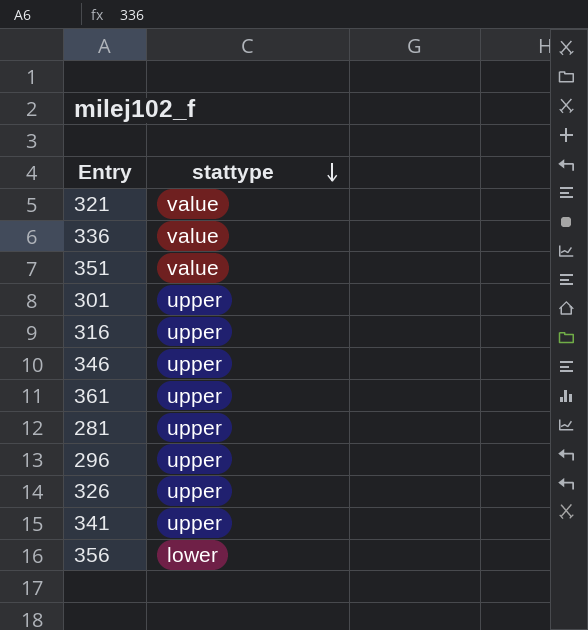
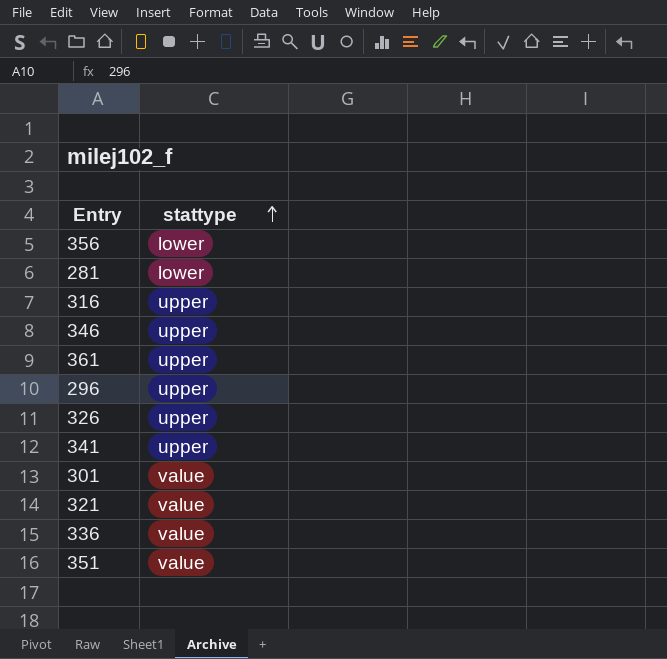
row order: stattype descending -> stattype ascending
281 | stattype: upper -> lower
301 | stattype: upper -> value

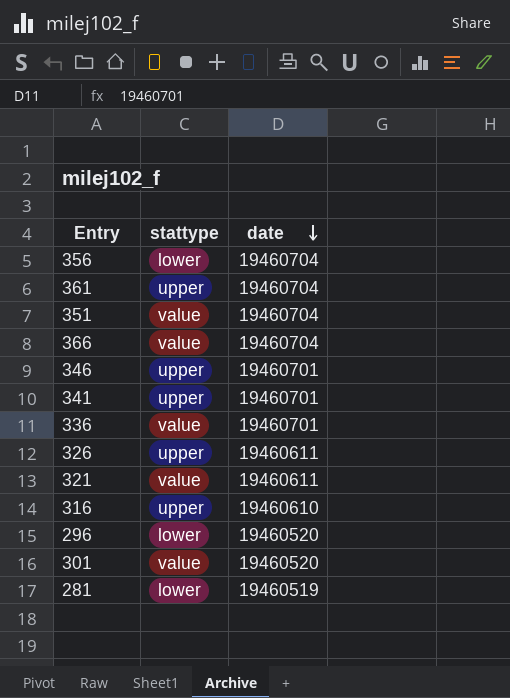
row order: stattype ascending -> date descending
column date | position: none -> 3
row 366: none -> value | 19460704
296 | stattype: upper -> lower

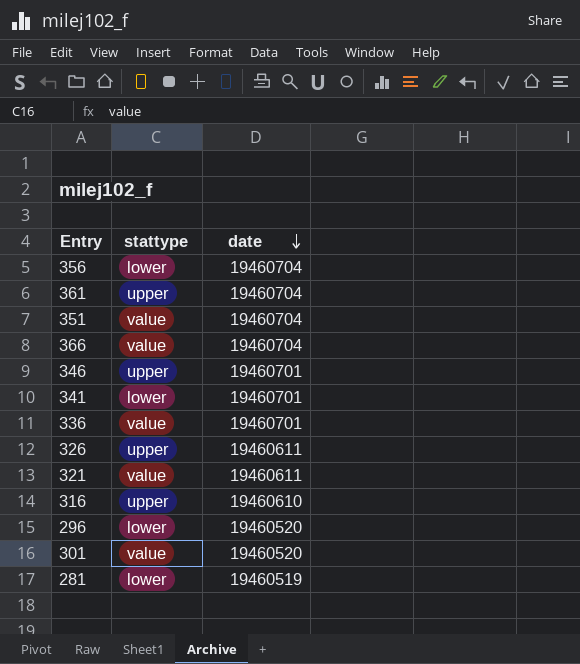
341 | stattype: upper -> lower

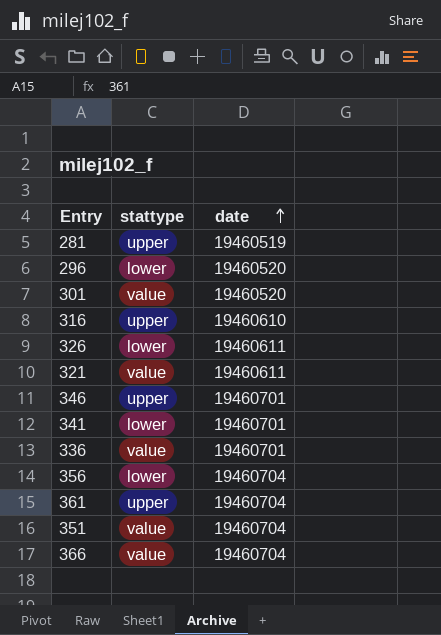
row order: date descending -> date ascending
281 | stattype: lower -> upper
326 | stattype: upper -> lower

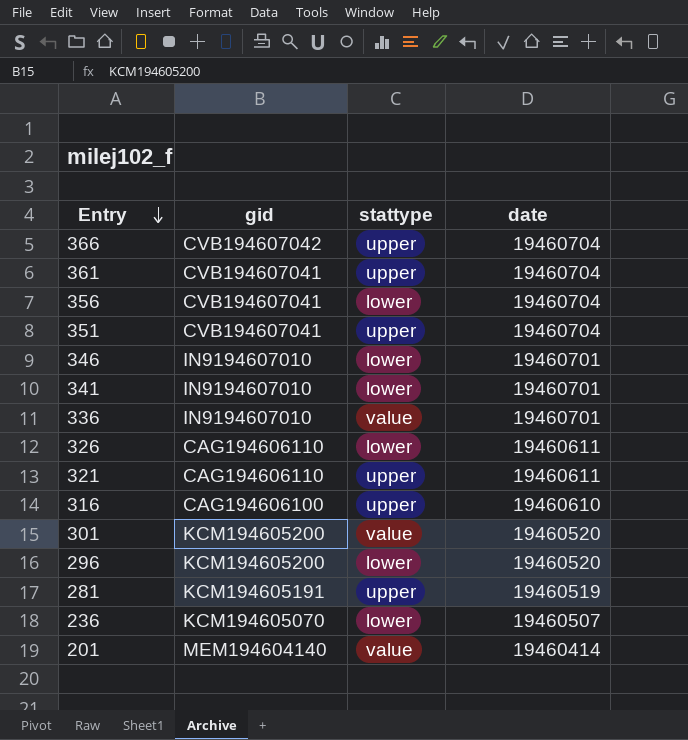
row order: date ascending -> Entry descending
column gid | position: none -> 2
366 | stattype: value -> upper
351 | stattype: value -> upper
346 | stattype: upper -> lower
321 | stattype: value -> upper
row 236: none -> KCM194605070 | lower | 19460507
row 201: none -> MEM194604140 | value | 19460414

